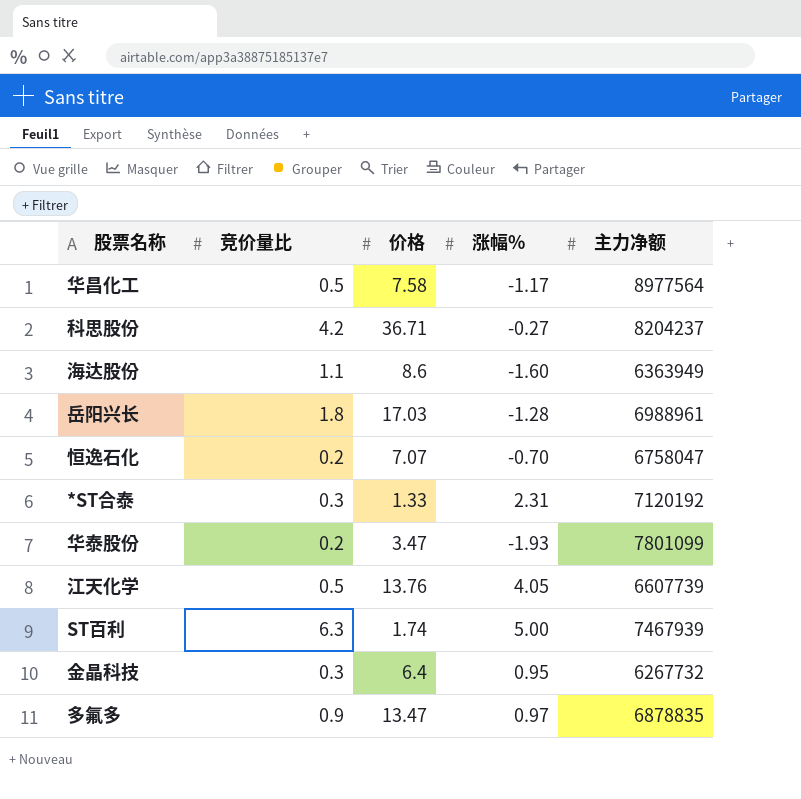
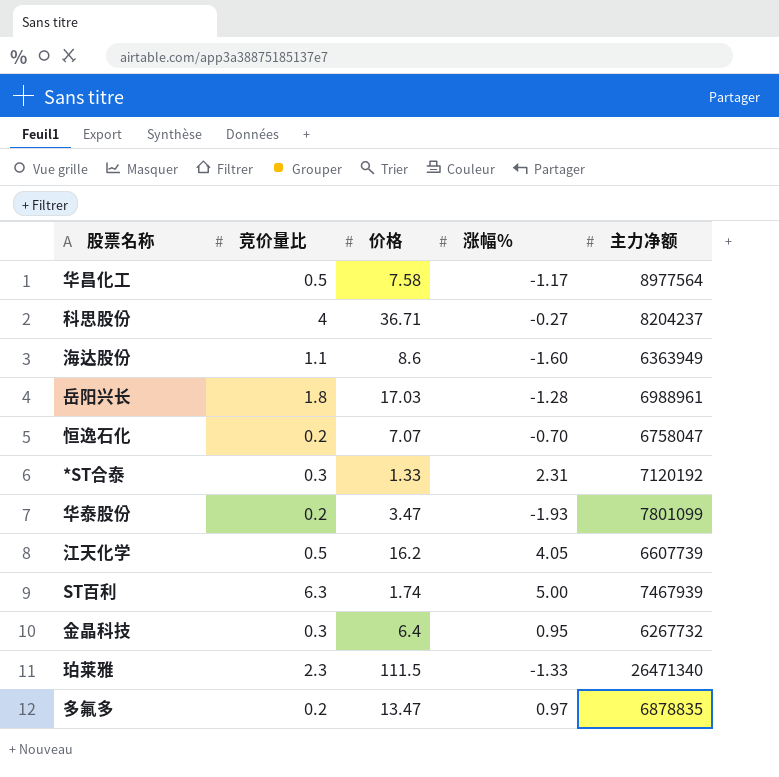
科思股份 | 竞价量比: 4.2 -> 4
江天化学 | 价格: 13.76 -> 16.2
row 珀莱雅: none -> 2.3 | 111.5 | -1.33 | 26471340
多氟多 | 竞价量比: 0.9 -> 0.2

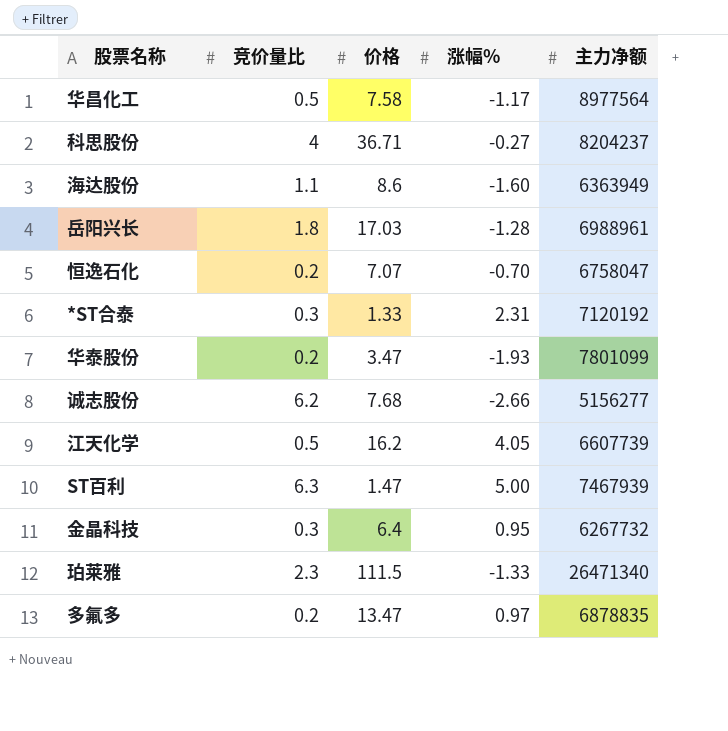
row 诚志股份: none -> 6.2 | 7.68 | -2.66 | 5156277
ST百利 | 价格: 1.74 -> 1.47

